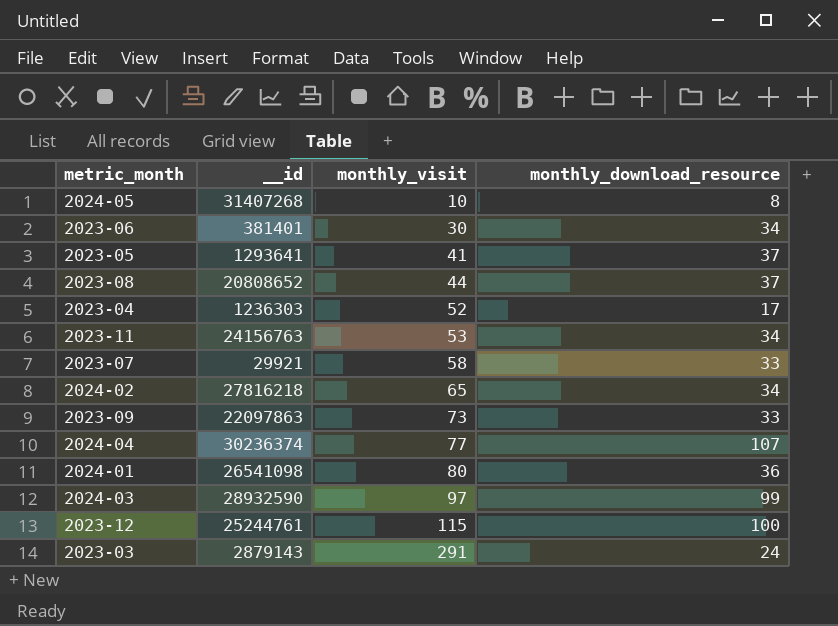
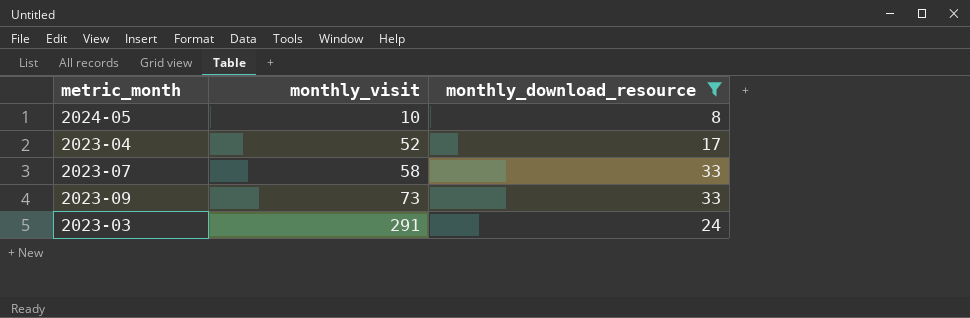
filter: none -> monthly_download_resource <= 33
column __id | position: 2 -> none

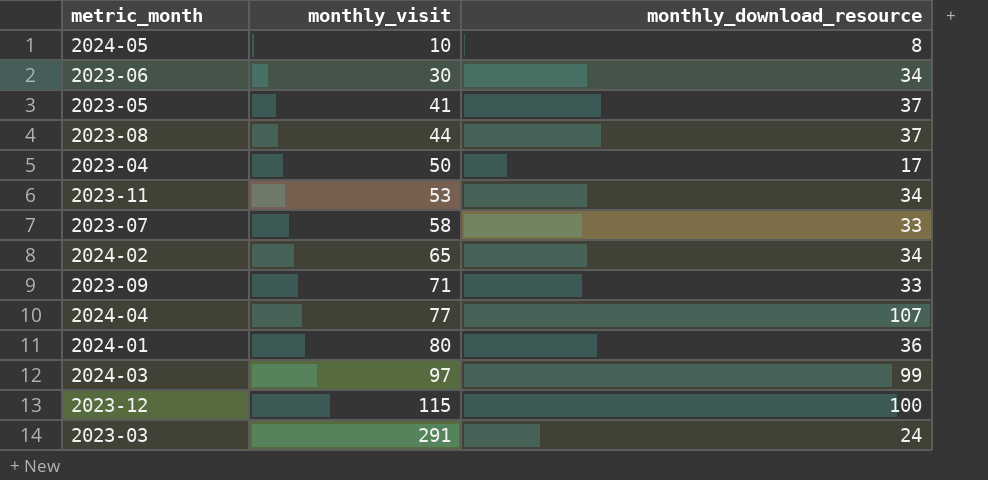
filter: monthly_download_resource <= 33 -> none
2023-04 | monthly_visit: 52 -> 50
2023-09 | monthly_visit: 73 -> 71

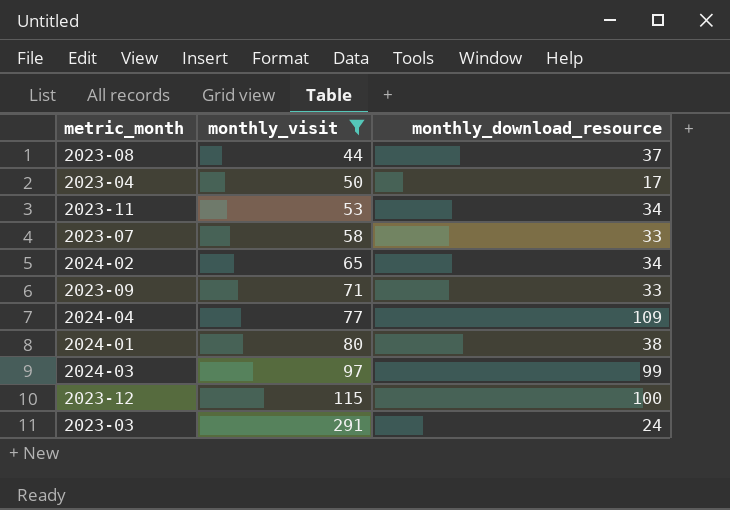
filter: none -> monthly_visit >= 44
2024-04 | monthly_download_resource: 107 -> 109
2024-01 | monthly_download_resource: 36 -> 38

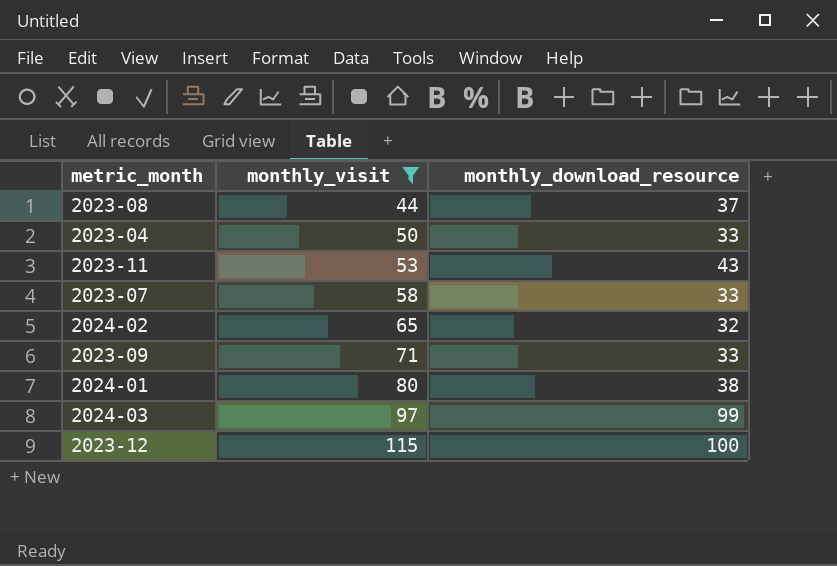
row 2024-04: 77 | 109 -> none
row 2023-03: 291 | 24 -> none
2023-04 | monthly_download_resource: 17 -> 33
2023-11 | monthly_download_resource: 34 -> 43
2024-02 | monthly_download_resource: 34 -> 32

